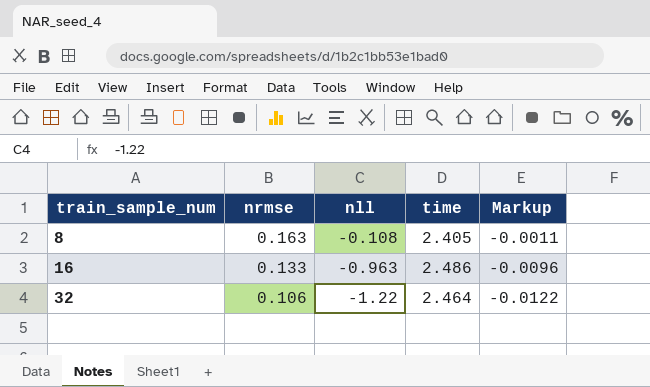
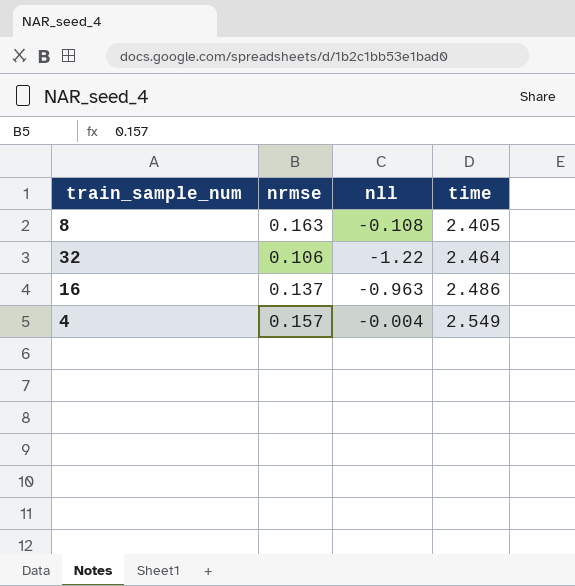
row order: train_sample_num ascending -> time ascending
column Markup | formula: [nll] * 0.01 -> none
16 | nrmse: 0.133 -> 0.137
row 4: none -> 0.157 | -0.004 | 2.549

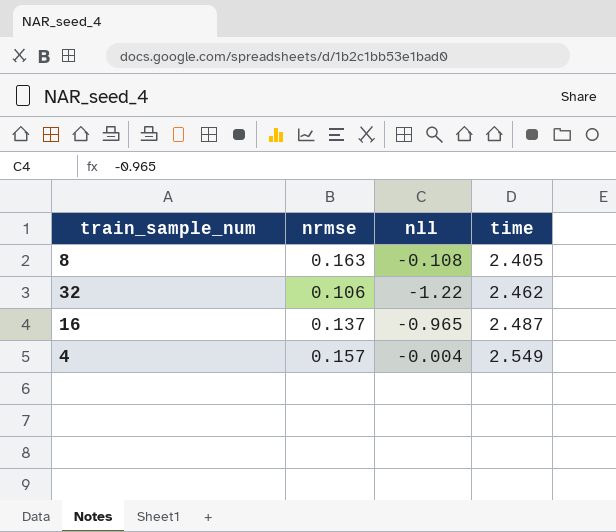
32 | time: 2.464 -> 2.462
16 | nll: -0.963 -> -0.965
16 | time: 2.486 -> 2.487

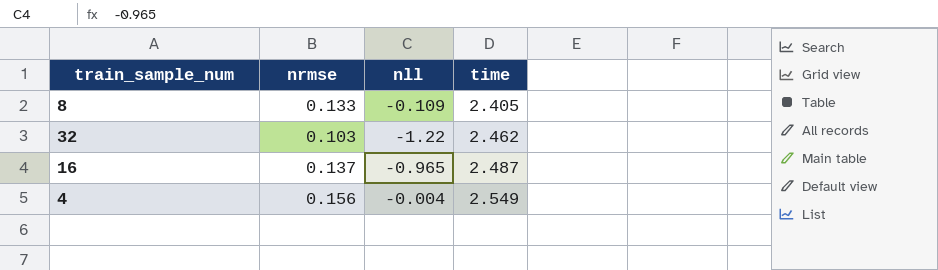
8 | nrmse: 0.163 -> 0.133
8 | nll: -0.108 -> -0.109
32 | nrmse: 0.106 -> 0.103
4 | nrmse: 0.157 -> 0.156

